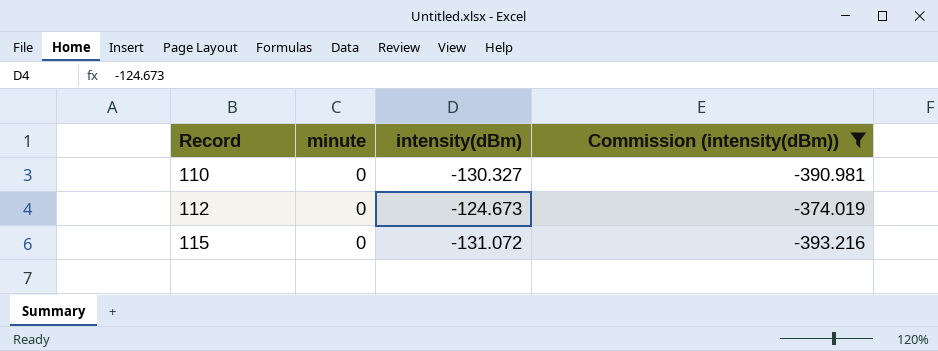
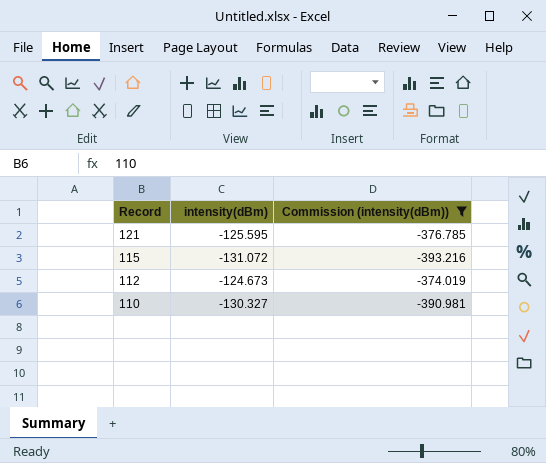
row order: Record ascending -> Record descending
column minute | position: 2 -> none
row 121: none -> -125.595 | -376.785

